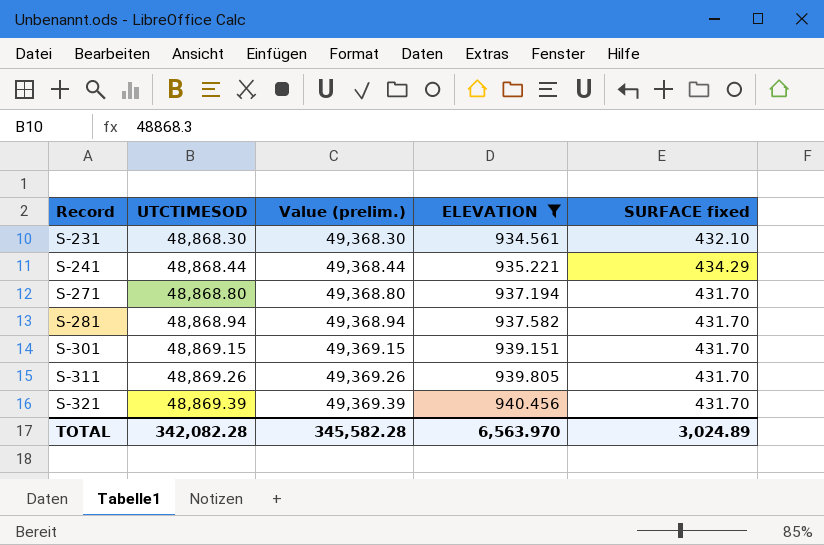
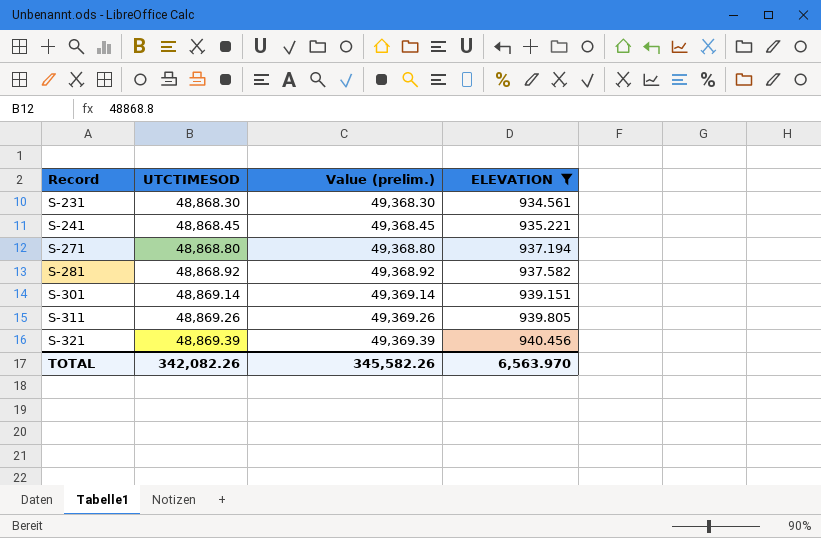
column SURFACE fixed | position: 5 -> none
S-241 | UTCTIMESOD: 48,868.44 -> 48,868.45
S-241 | Value (prelim.): 49,368.44 -> 49,368.45
S-281 | UTCTIMESOD: 48,868.94 -> 48,868.92
S-281 | Value (prelim.): 49,368.94 -> 49,368.92
S-301 | UTCTIMESOD: 48,869.15 -> 48,869.14
S-301 | Value (prelim.): 49,369.15 -> 49,369.14
TOTAL | UTCTIMESOD: 342,082.28 -> 342,082.26
TOTAL | Value (prelim.): 345,582.28 -> 345,582.26

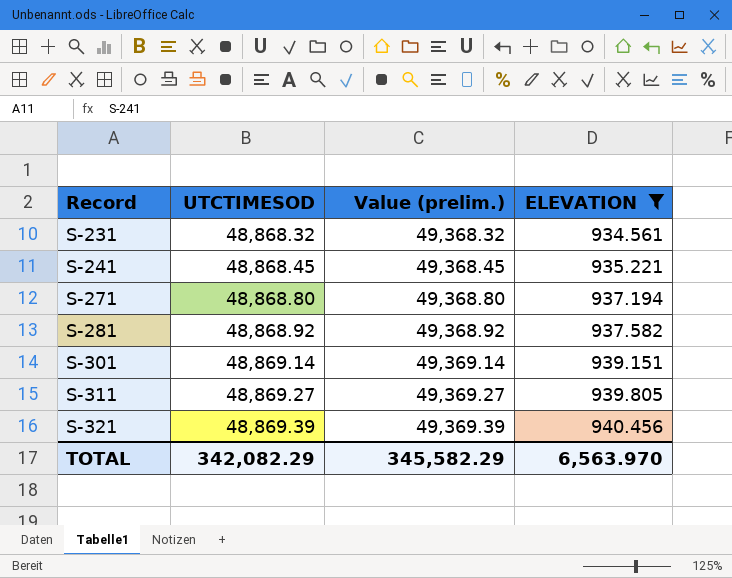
S-231 | UTCTIMESOD: 48,868.30 -> 48,868.32
S-231 | Value (prelim.): 49,368.30 -> 49,368.32
S-311 | UTCTIMESOD: 48,869.26 -> 48,869.27
S-311 | Value (prelim.): 49,369.26 -> 49,369.27
TOTAL | UTCTIMESOD: 342,082.26 -> 342,082.29
TOTAL | Value (prelim.): 345,582.26 -> 345,582.29

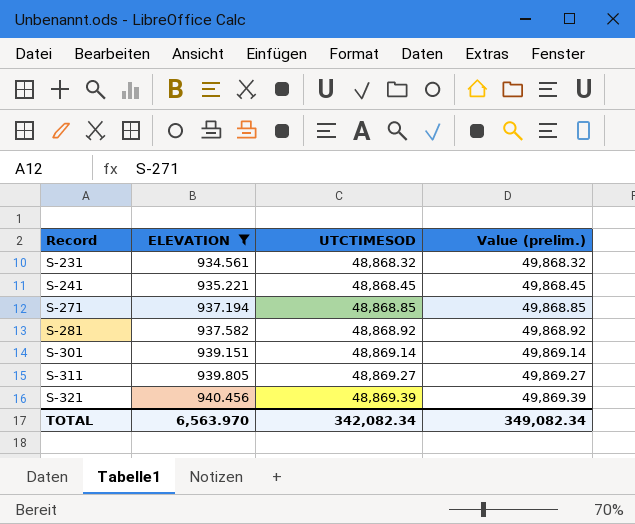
column ELEVATION | position: 4 -> 2
column Value (prelim.) | formula: [UTCTIMESOD] + 500 -> [UTCTIMESOD] + 1000
S-271 | UTCTIMESOD: 48,868.80 -> 48,868.85
TOTAL | UTCTIMESOD: 342,082.29 -> 342,082.34
TOTAL | Value (prelim.): 345,582.29 -> 349,082.34

